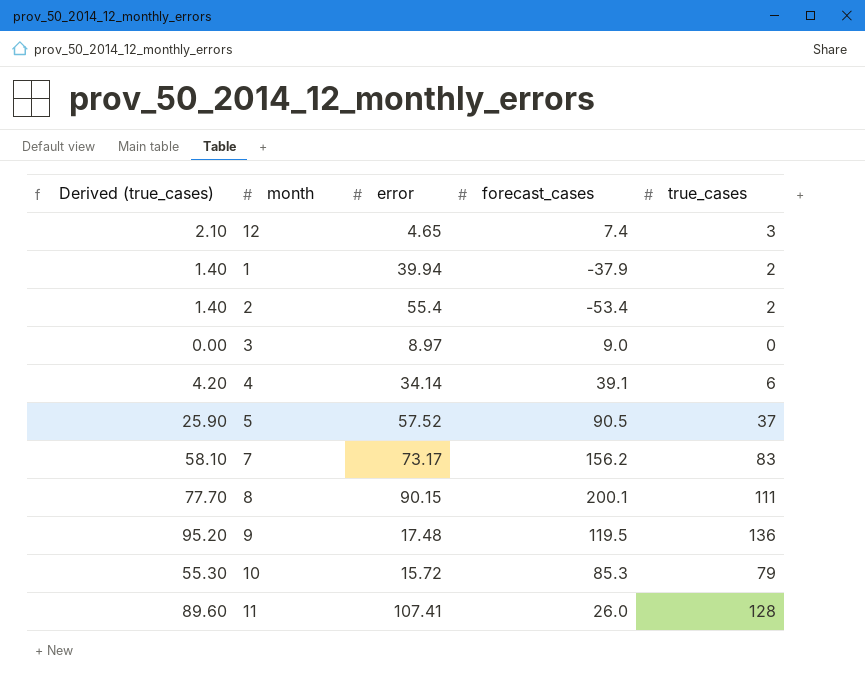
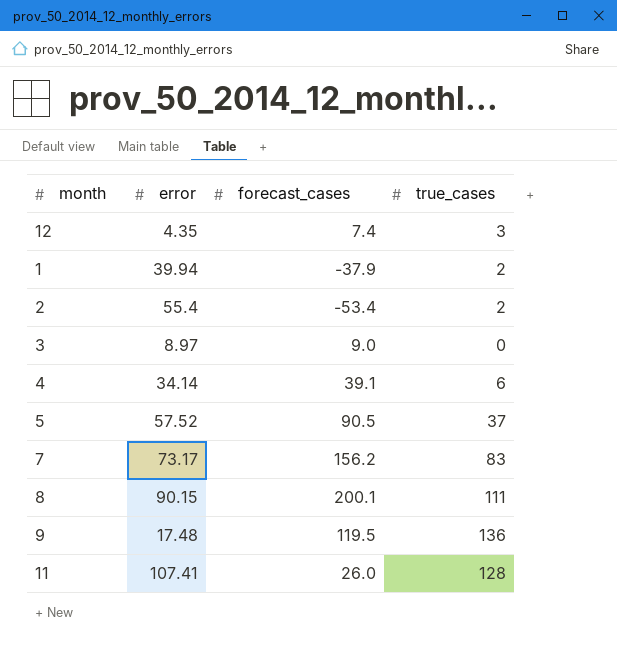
column Derived (true_cases) | formula: [true_cases] * 0.7 -> none
row 10: 55.30 | 15.72 | 85.3 | 79 -> none
12 | error: 4.65 -> 4.35

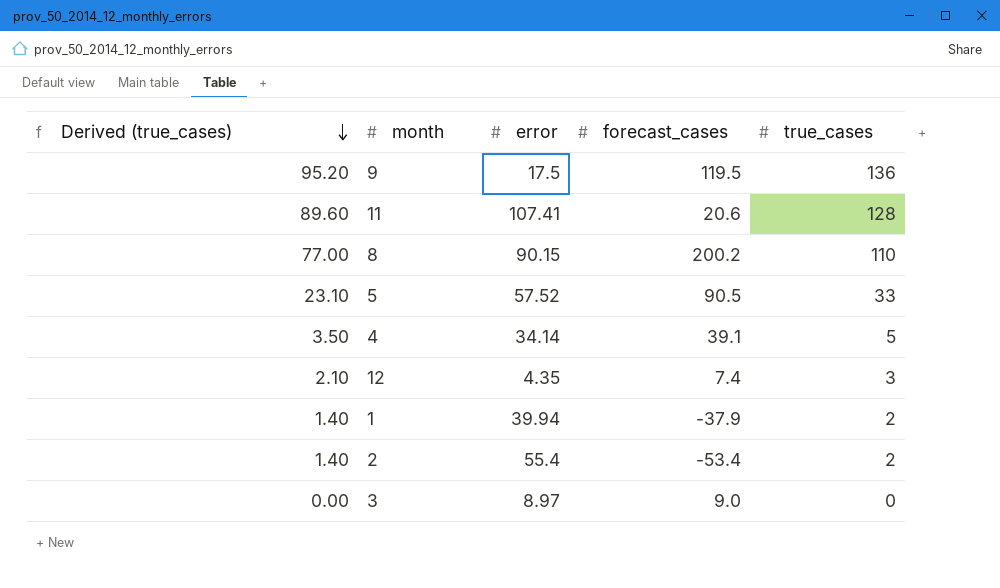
row order: none -> Derived (true_cases) descending
column Derived (true_cases) | formula: none -> [true_cases] * 0.7
row 7: 73.17 | 156.2 | 83 -> none
9 | error: 17.48 -> 17.5
11 | forecast_cases: 26.0 -> 20.6
8 | forecast_cases: 200.1 -> 200.2
8 | true_cases: 111 -> 110
5 | true_cases: 37 -> 33
4 | true_cases: 6 -> 5

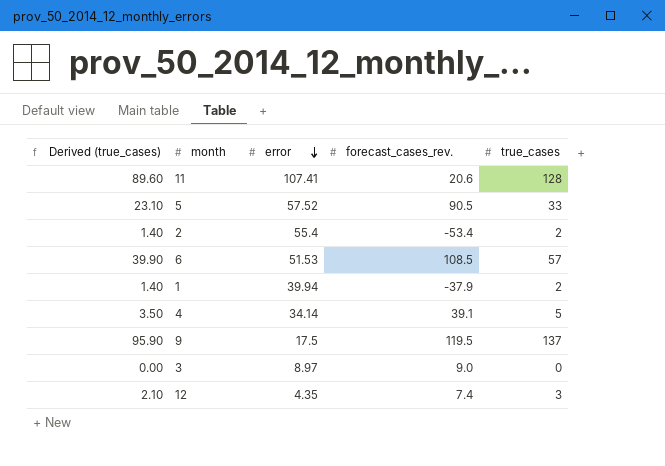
row order: Derived (true_cases) descending -> error descending
column name: forecast_cases -> forecast_cases_rev.
row 8: 77.00 | 90.15 | 200.2 | 110 -> none
row 6: none -> 39.90 | 51.53 | 108.5 | 57
9 | Derived (true_cases): 95.20 -> 95.90
9 | true_cases: 136 -> 137

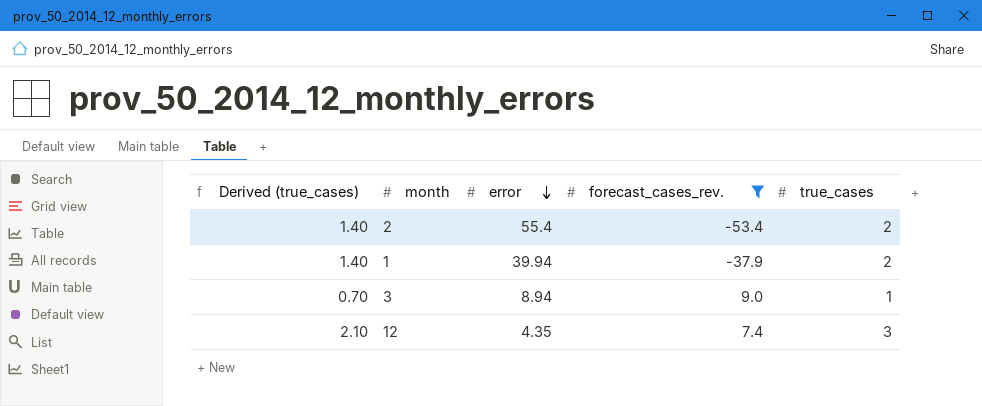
filter: none -> forecast_cases_rev. <= 9.0
3 | Derived (true_cases): 0.00 -> 0.70
3 | error: 8.97 -> 8.94
3 | true_cases: 0 -> 1

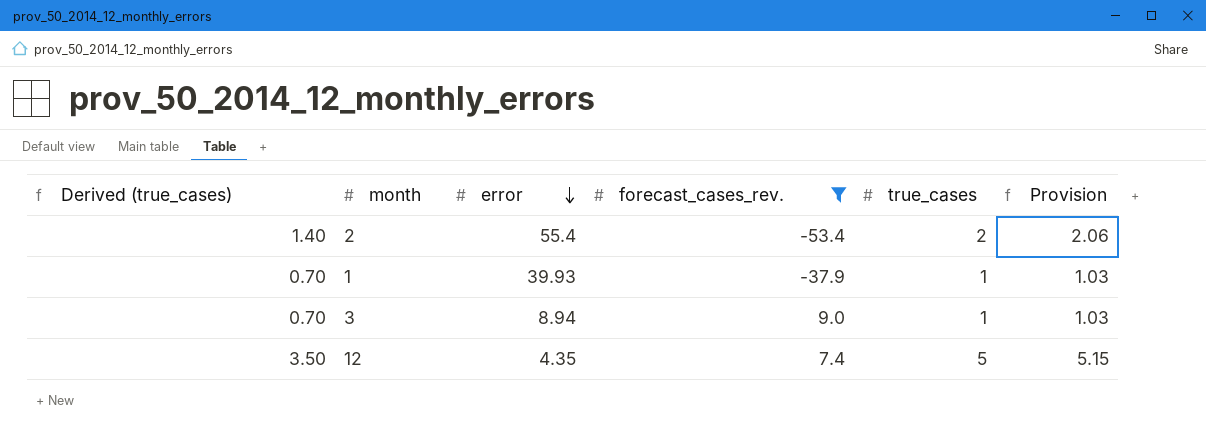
column Provision | formula: none -> [true_cases] * 1.03
1 | Derived (true_cases): 1.40 -> 0.70
1 | error: 39.94 -> 39.93
1 | true_cases: 2 -> 1
12 | Derived (true_cases): 2.10 -> 3.50
12 | true_cases: 3 -> 5

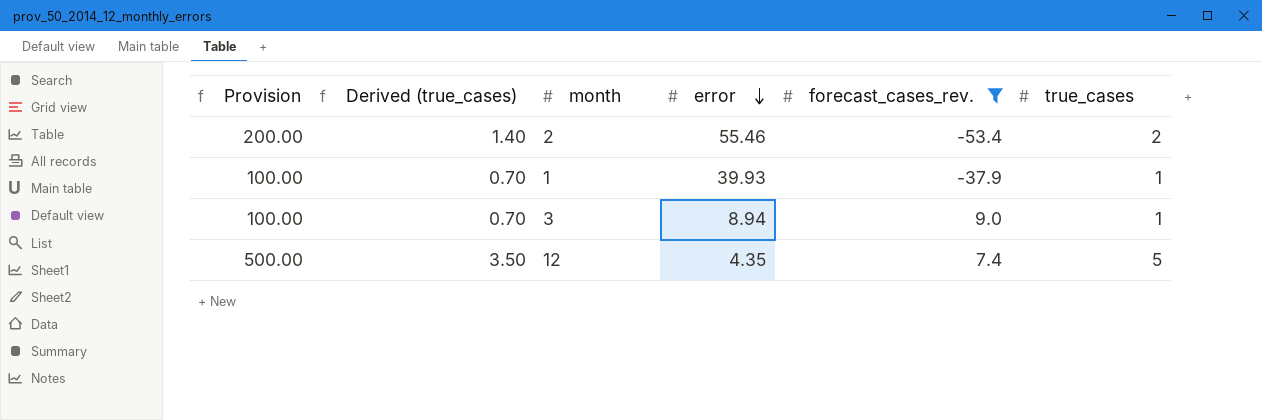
column Provision | formula: [true_cases] * 1.03 -> [true_cases] * 100
column Provision | position: 6 -> 1
2 | error: 55.4 -> 55.46

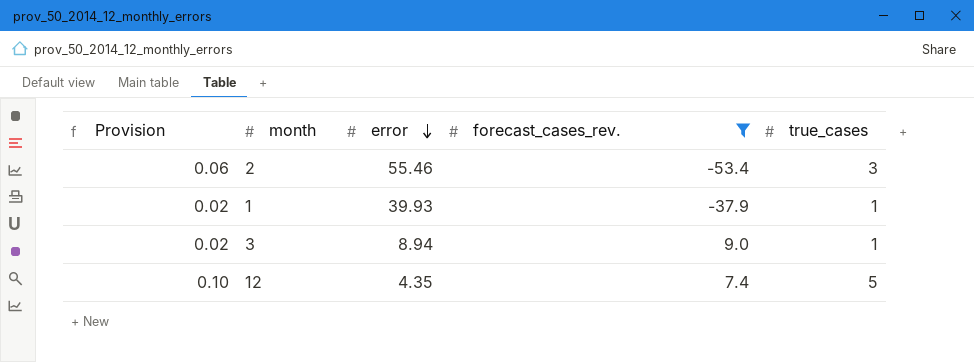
column Derived (true_cases) | formula: [true_cases] * 0.7 -> none
column Provision | formula: [true_cases] * 100 -> [true_cases] * 0.02
2 | true_cases: 2 -> 3

